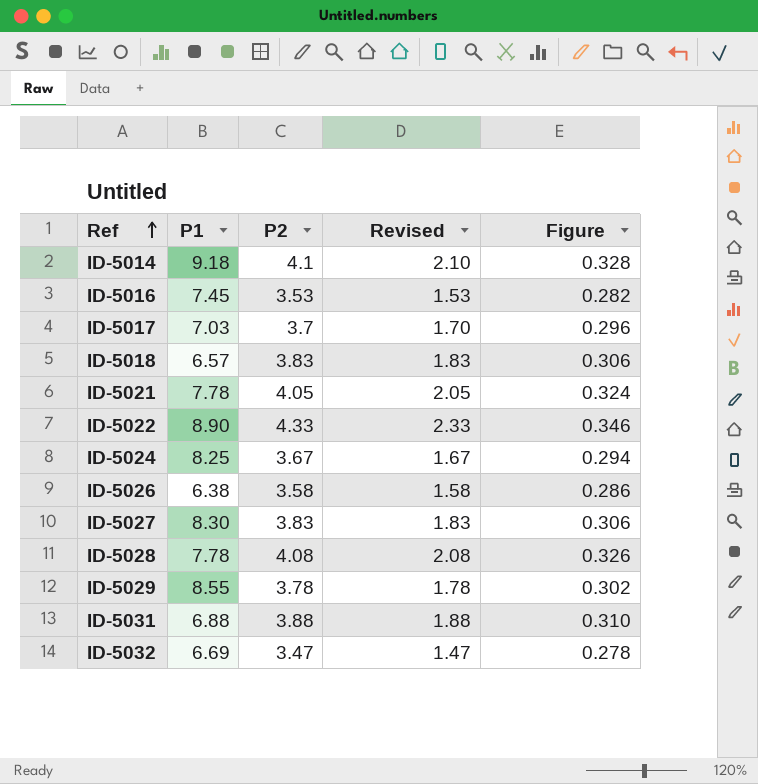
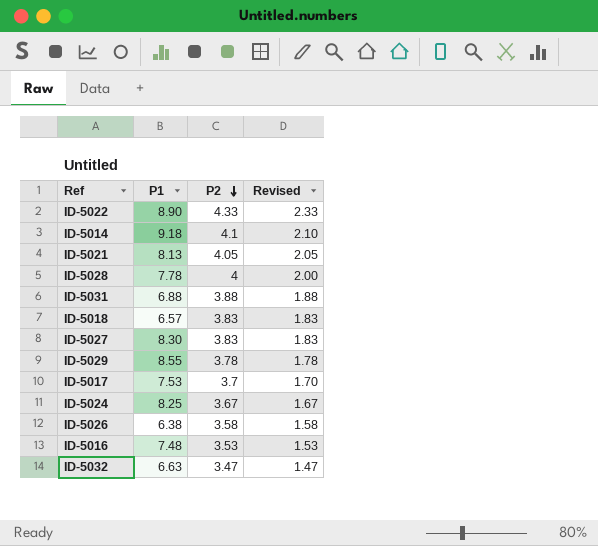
row order: Ref ascending -> P2 descending
column Figure | formula: [P2] * 0.08 -> none
ID-5021 | P1: 7.78 -> 8.13
ID-5028 | P2: 4.08 -> 4
ID-5028 | Revised: 2.08 -> 2.00
ID-5017 | P1: 7.03 -> 7.53
ID-5016 | P1: 7.45 -> 7.48
ID-5032 | P1: 6.69 -> 6.63

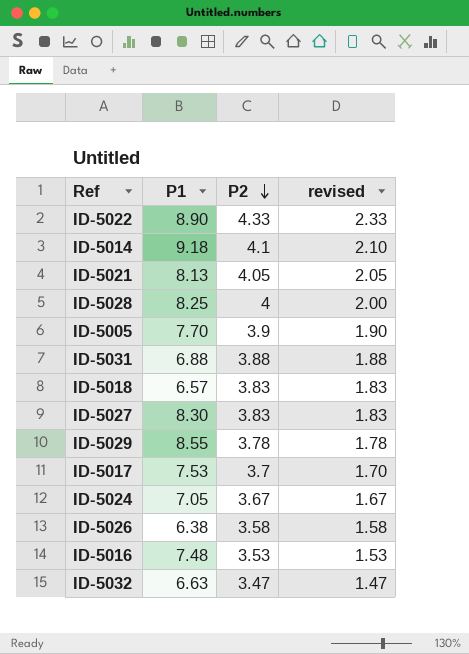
column name: Revised -> revised
ID-5028 | P1: 7.78 -> 8.25
row ID-5005: none -> 7.70 | 3.9 | 1.90
ID-5024 | P1: 8.25 -> 7.05

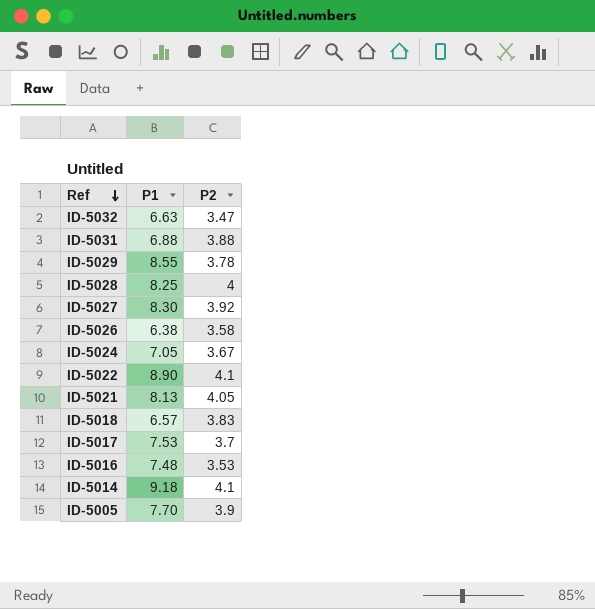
row order: P2 descending -> Ref descending
column revised | formula: [P2] - 2 -> none
ID-5027 | P2: 3.83 -> 3.92
ID-5022 | P2: 4.33 -> 4.1

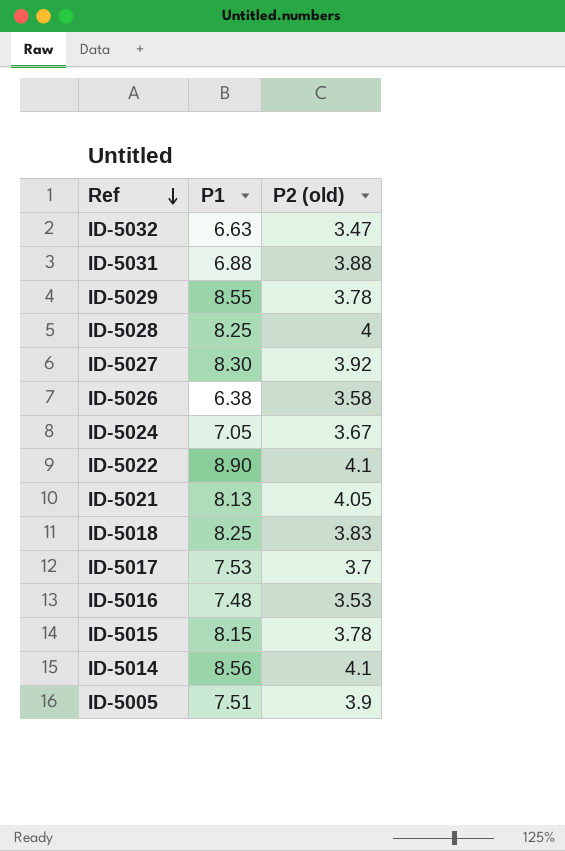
column name: P2 -> P2 (old)
ID-5018 | P1: 6.57 -> 8.25
row ID-5015: none -> 8.15 | 3.78
ID-5014 | P1: 9.18 -> 8.56
ID-5005 | P1: 7.70 -> 7.51

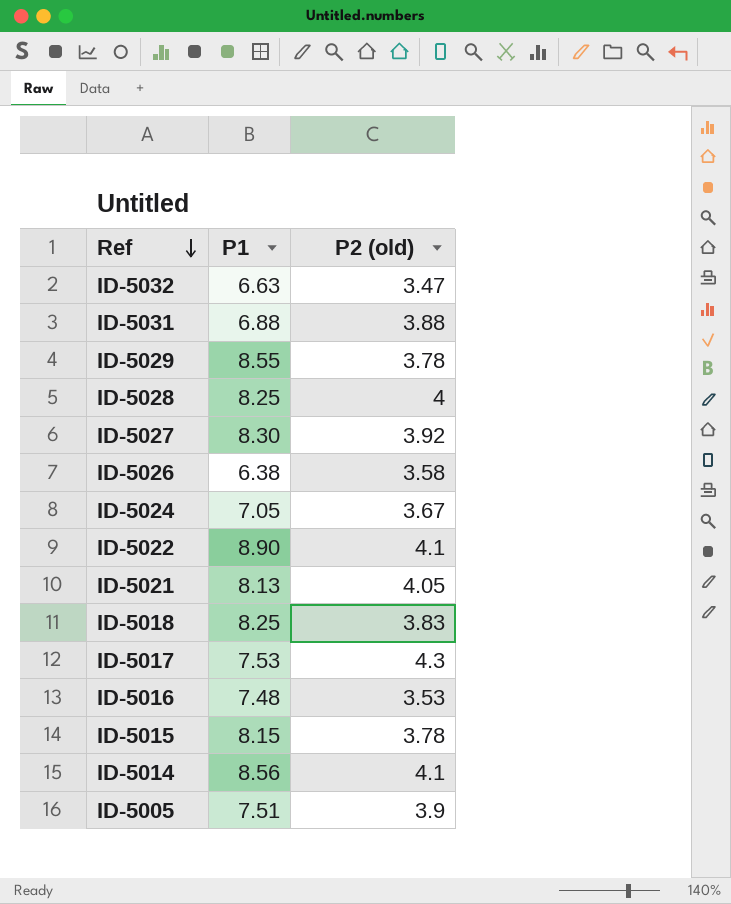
ID-5017 | P2 (old): 3.7 -> 4.3

